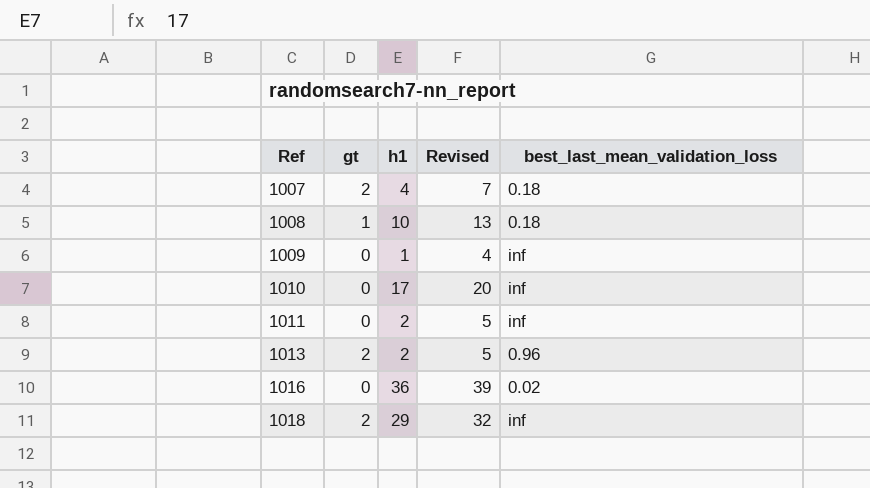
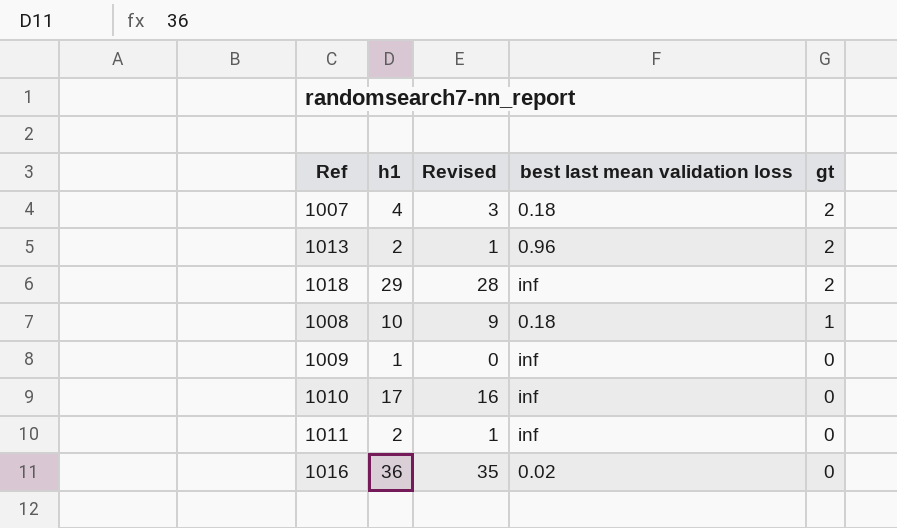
row order: Ref ascending -> gt descending
column Revised | formula: [h1] + 3 -> [h1] - 1
column name: best_last_mean_validation_loss -> best last mean validation loss
column gt | position: 2 -> 5

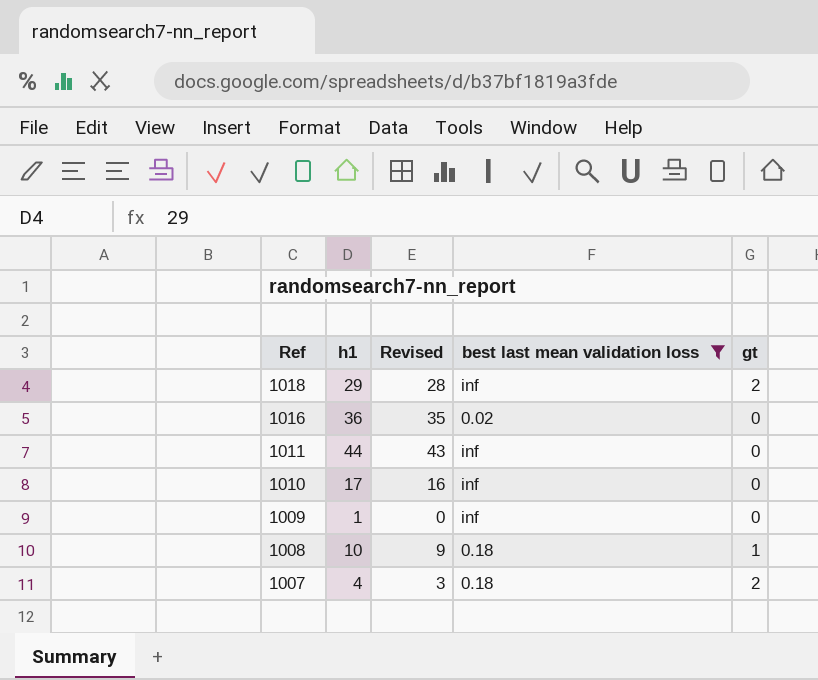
filter: none -> best last mean validation loss != 0.96
row order: gt descending -> Ref descending
1011 | h1: 2 -> 44
1011 | Revised: 1 -> 43

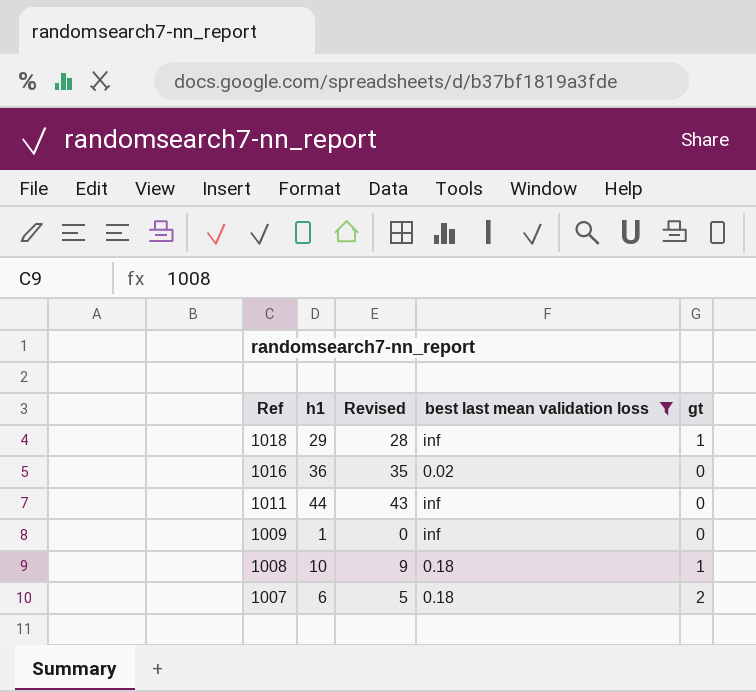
row 1010: 17 | 16 | inf | 0 -> none
1018 | gt: 2 -> 1
1007 | h1: 4 -> 6
1007 | Revised: 3 -> 5

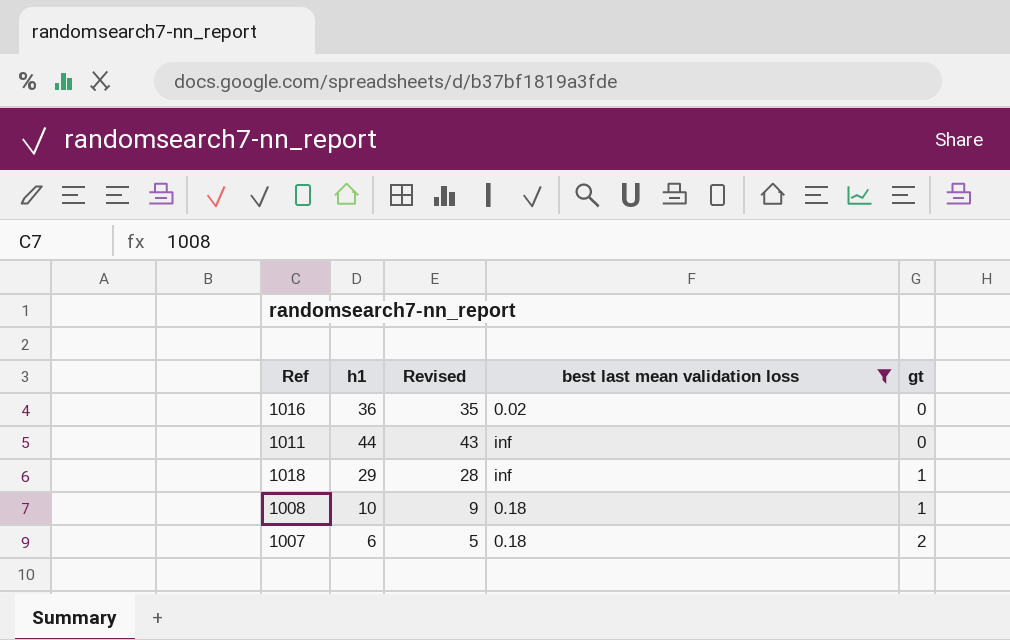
row order: Ref descending -> gt ascending
row 1009: 1 | 0 | inf | 0 -> none

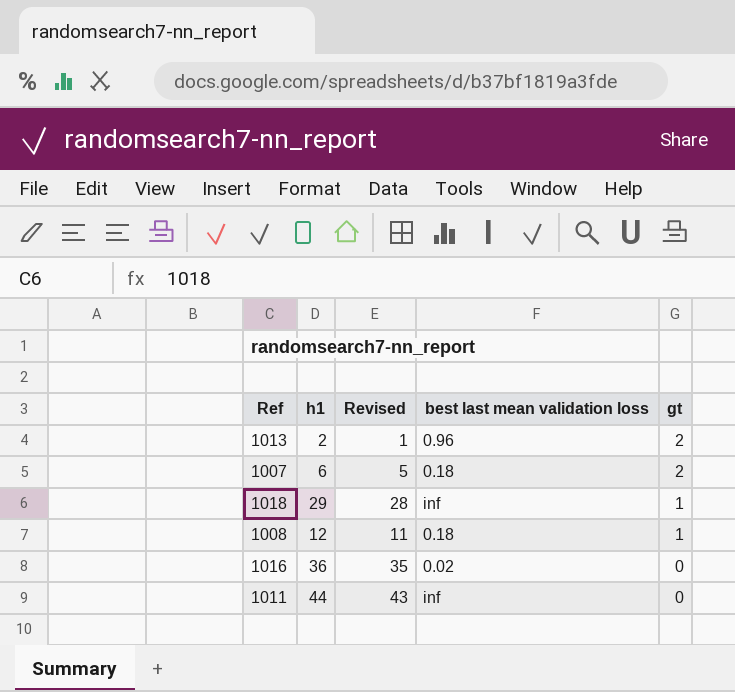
filter: best last mean validation loss != 0.96 -> none
row order: gt ascending -> gt descending
1008 | h1: 10 -> 12
1008 | Revised: 9 -> 11

